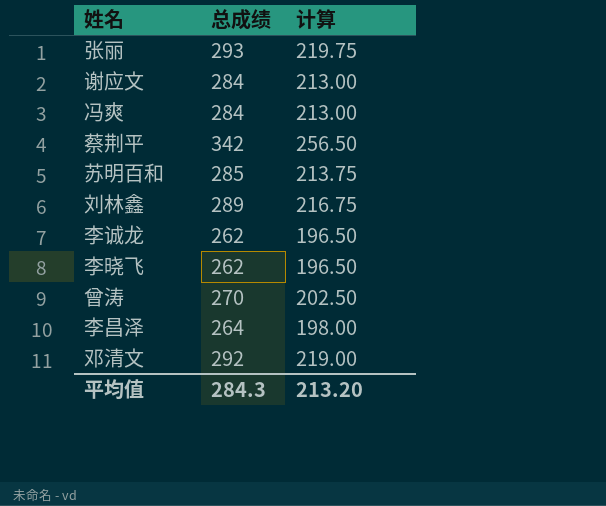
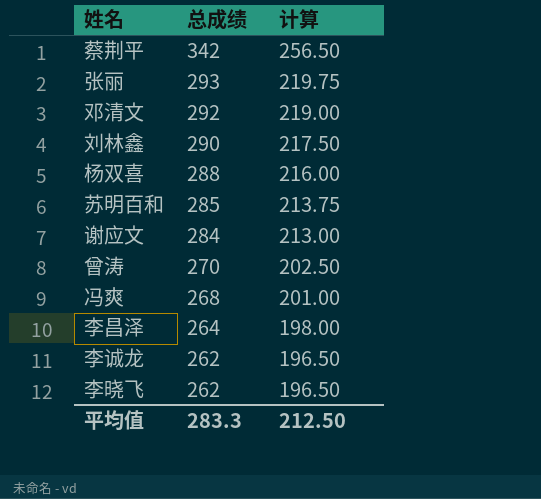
row order: none -> 总成绩 descending
刘林鑫 | 总成绩: 289 -> 290
刘林鑫 | 计算: 216.75 -> 217.50
row 杨双喜: none -> 288 | 216.00
冯爽 | 总成绩: 284 -> 268
冯爽 | 计算: 213.00 -> 201.00
平均值 | 总成绩: 284.3 -> 283.3
平均值 | 计算: 213.20 -> 212.50

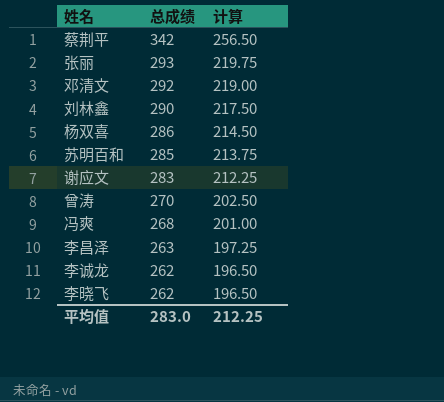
杨双喜 | 总成绩: 288 -> 286
杨双喜 | 计算: 216.00 -> 214.50
谢应文 | 总成绩: 284 -> 283
谢应文 | 计算: 213.00 -> 212.25
李昌泽 | 总成绩: 264 -> 263
李昌泽 | 计算: 198.00 -> 197.25
平均值 | 总成绩: 283.3 -> 283.0
平均值 | 计算: 212.50 -> 212.25

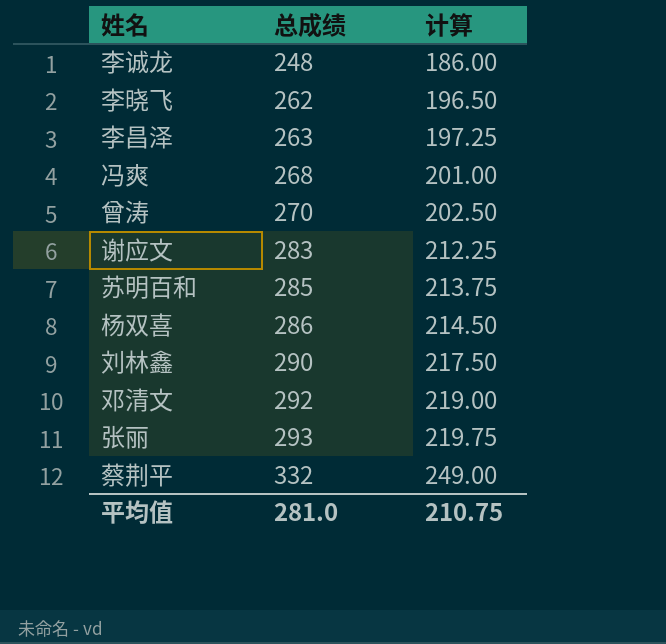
row order: 总成绩 descending -> 总成绩 ascending
李诚龙 | 总成绩: 262 -> 248
李诚龙 | 计算: 196.50 -> 186.00
蔡荆平 | 总成绩: 342 -> 332
蔡荆平 | 计算: 256.50 -> 249.00
平均值 | 总成绩: 283.0 -> 281.0
平均值 | 计算: 212.25 -> 210.75

